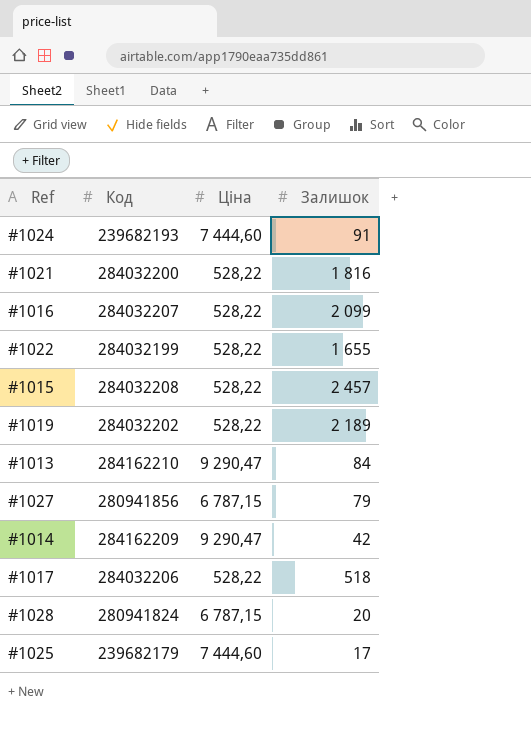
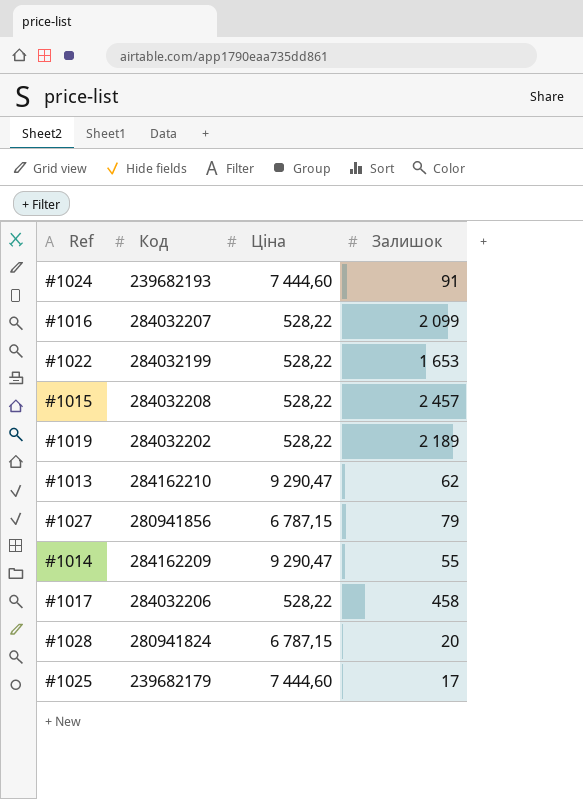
row #1021: 284032200 | 528,22 | 1 816 -> none
#1022 | Залишок: 1 655 -> 1 653
#1013 | Залишок: 84 -> 62
#1014 | Залишок: 42 -> 55
#1017 | Залишок: 518 -> 458

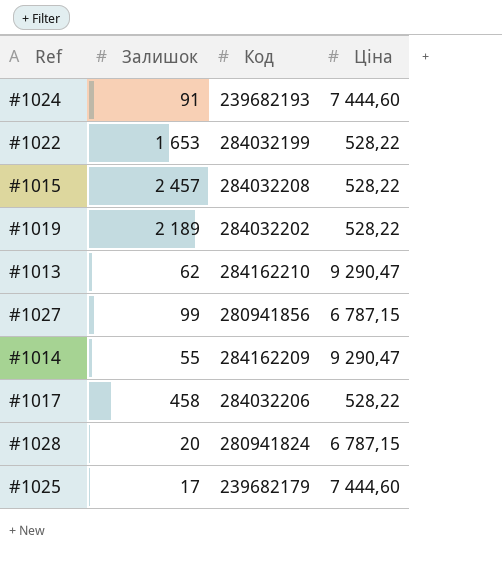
column Залишок | position: 4 -> 2
row #1016: 284032207 | 528,22 | 2 099 -> none
#1027 | Залишок: 79 -> 99

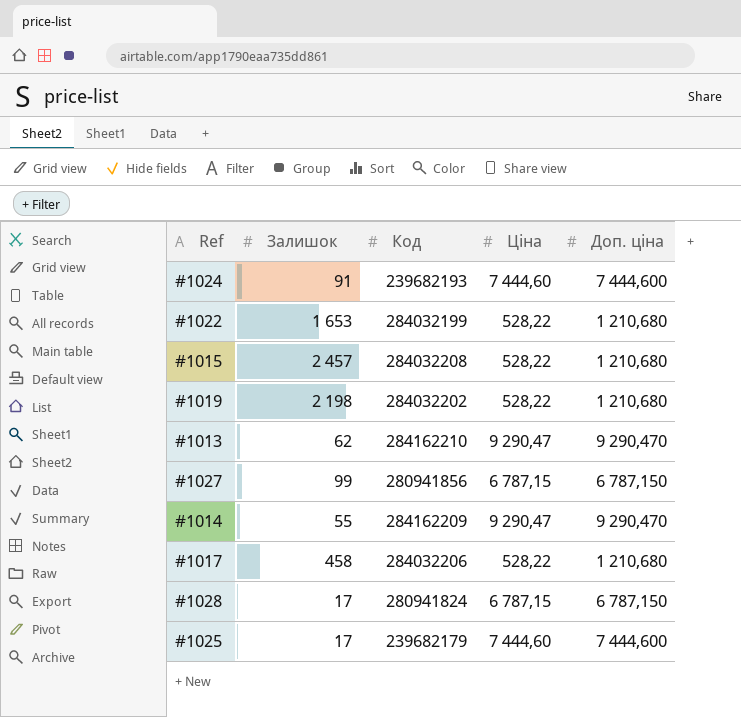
column Доп. ціна | position: none -> 5
#1019 | Залишок: 2 189 -> 2 198
#1028 | Залишок: 20 -> 17

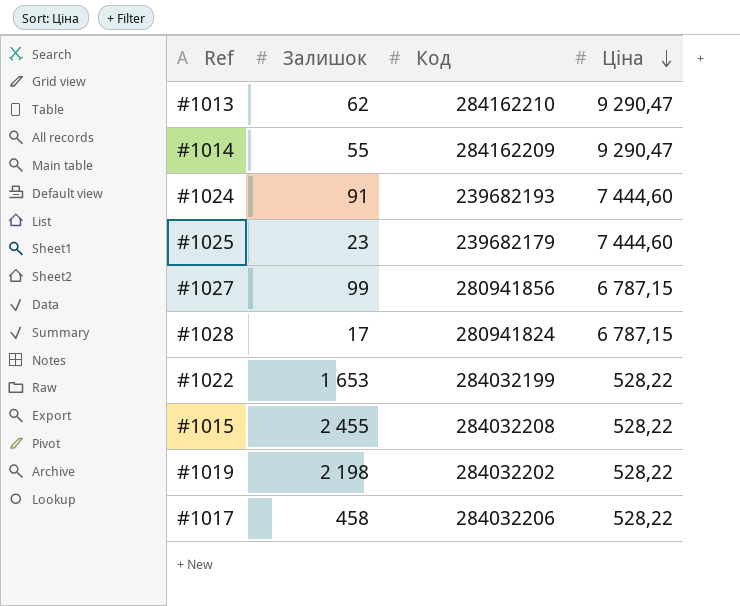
row order: none -> Ціна descending
column Доп. ціна | position: 5 -> none
#1025 | Залишок: 17 -> 23
#1015 | Залишок: 2 457 -> 2 455

